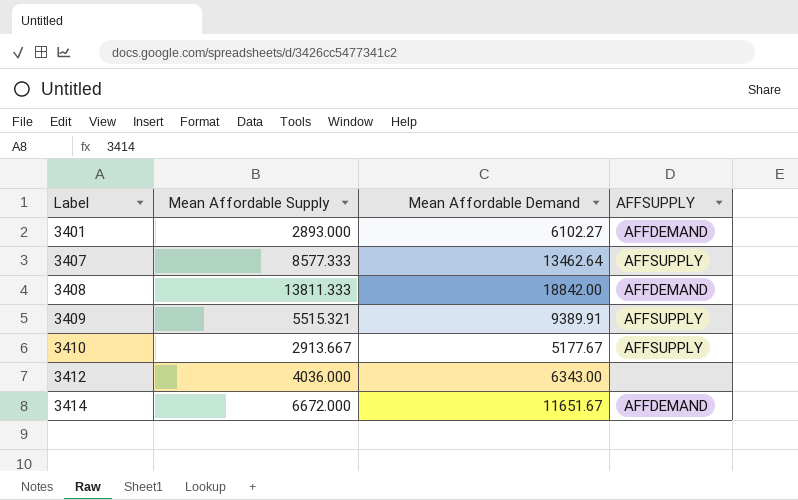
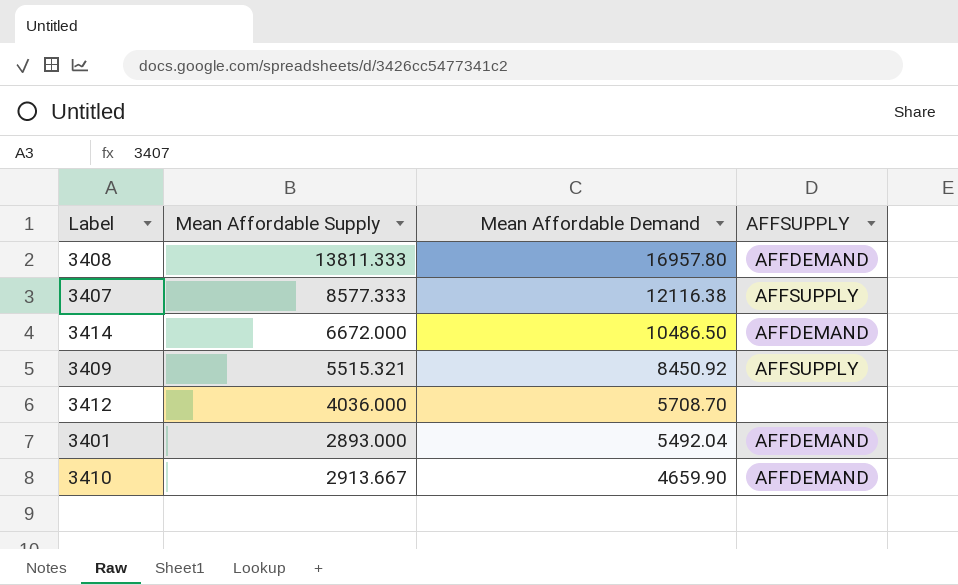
row order: Label ascending -> Mean Affordable Demand descending
3408 | Mean Affordable Demand: 18842.00 -> 16957.80
3407 | Mean Affordable Demand: 13462.64 -> 12116.38
3414 | Mean Affordable Demand: 11651.67 -> 10486.50
3409 | Mean Affordable Demand: 9389.91 -> 8450.92
3412 | Mean Affordable Demand: 6343.00 -> 5708.70
3401 | Mean Affordable Demand: 6102.27 -> 5492.04
3410 | Mean Affordable Demand: 5177.67 -> 4659.90
3410 | AFFSUPPLY: AFFSUPPLY -> AFFDEMAND

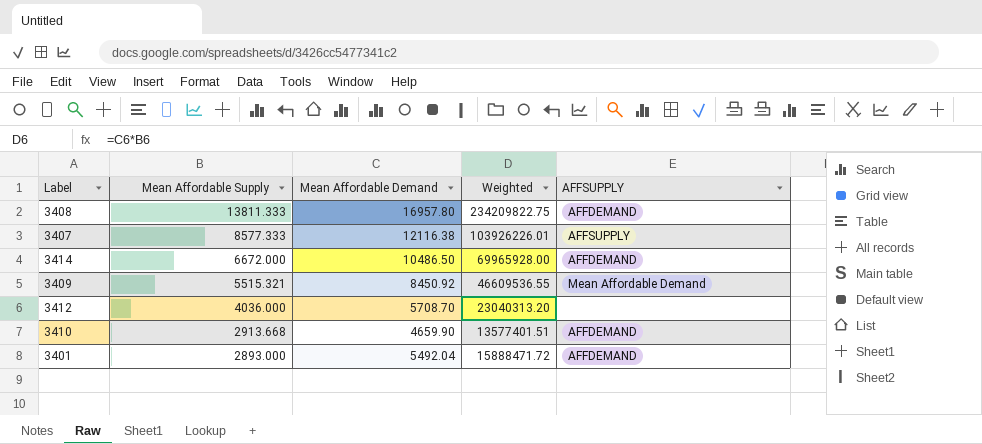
row order: Mean Affordable Demand descending -> Mean Affordable Supply descending
column Weighted | formula: none -> [Mean Affordable Supply] * [Mean Affordable Demand]
3409 | AFFSUPPLY: AFFSUPPLY -> Mean Affordable Demand
3410 | Mean Affordable Supply: 2913.667 -> 2913.668

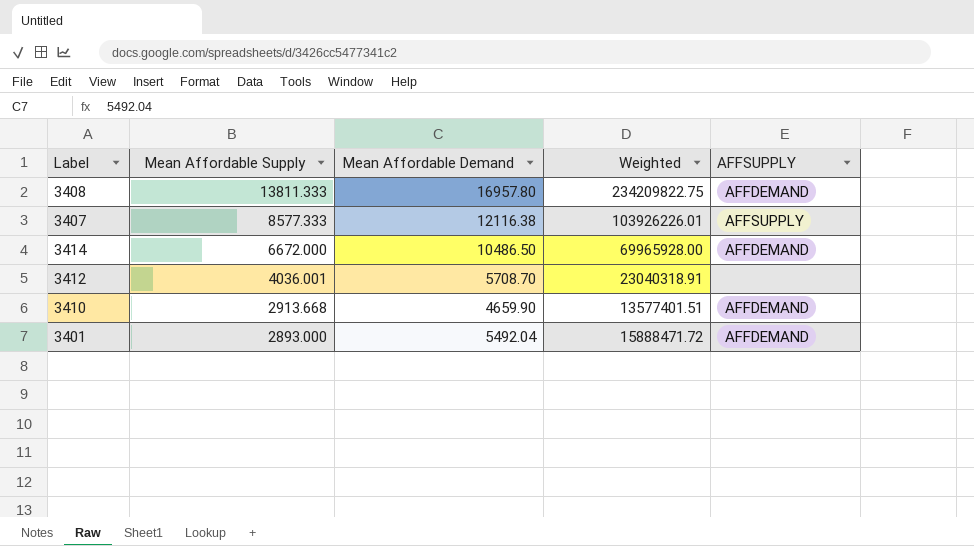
row 3409: 5515.321 | 8450.92 | 46609536.55 | Mean Affordable Demand -> none
3412 | Mean Affordable Supply: 4036.000 -> 4036.001
3412 | Weighted: 23040313.20 -> 23040318.91

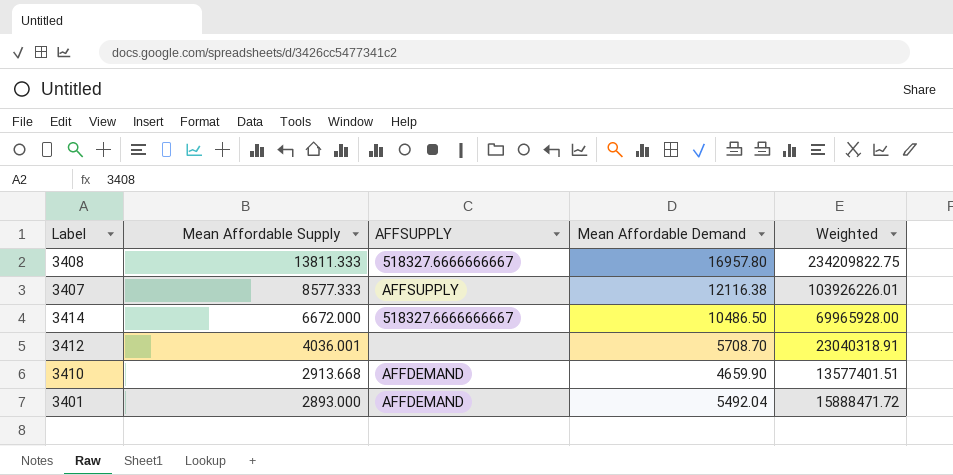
column AFFSUPPLY | position: 5 -> 3
3408 | AFFSUPPLY: AFFDEMAND -> 518327.6666666667
3414 | AFFSUPPLY: AFFDEMAND -> 518327.6666666667

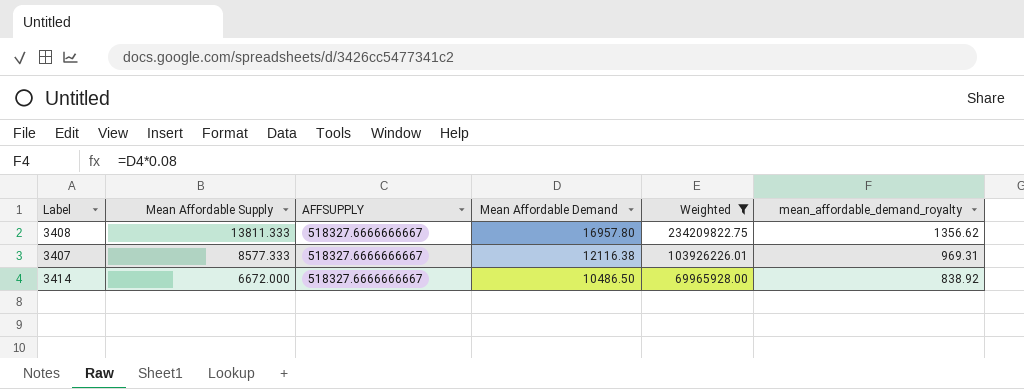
filter: none -> Weighted >= 69965928.00
column mean_affordable_demand_royalty | formula: none -> [Mean Affordable Demand] * 0.08
3407 | AFFSUPPLY: AFFSUPPLY -> 518327.6666666667

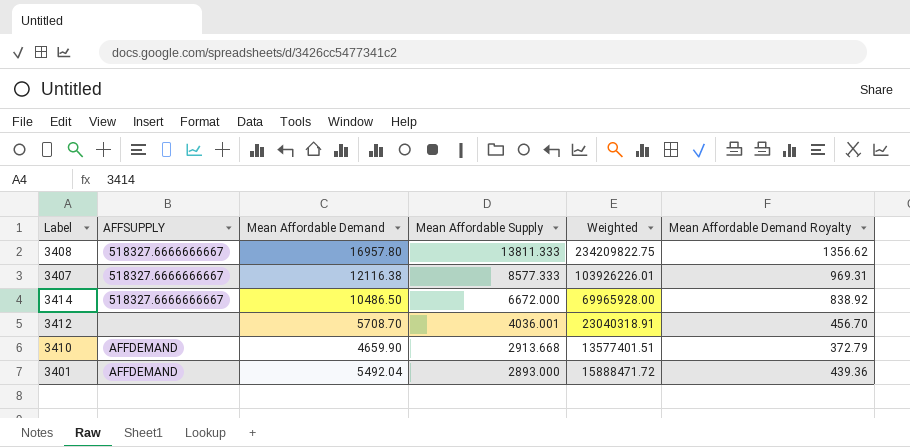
filter: Weighted >= 69965928.00 -> none
column Mean Affordable Supply | position: 2 -> 4
column name: mean_affordable_demand_royalty -> Mean Affordable Demand Royalty

